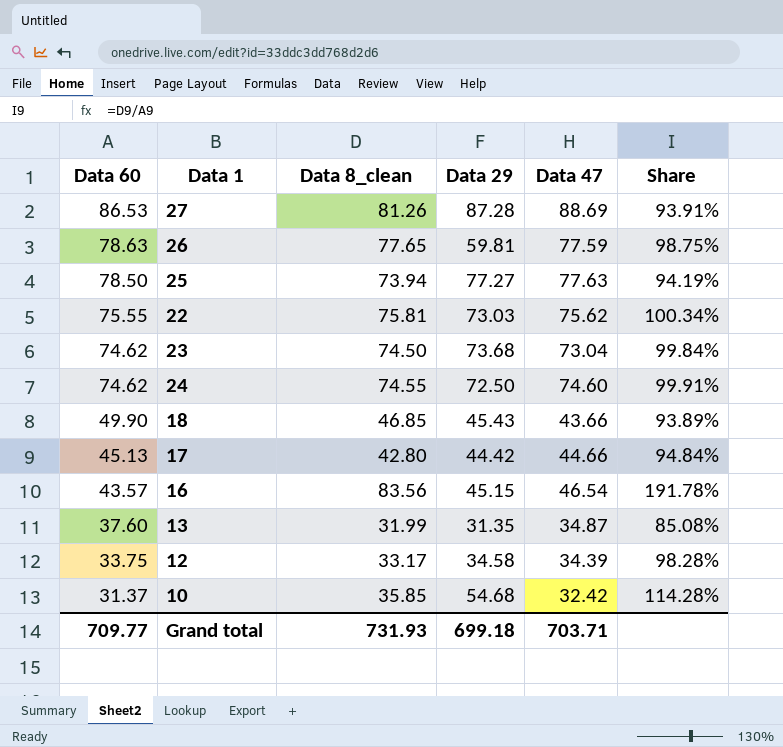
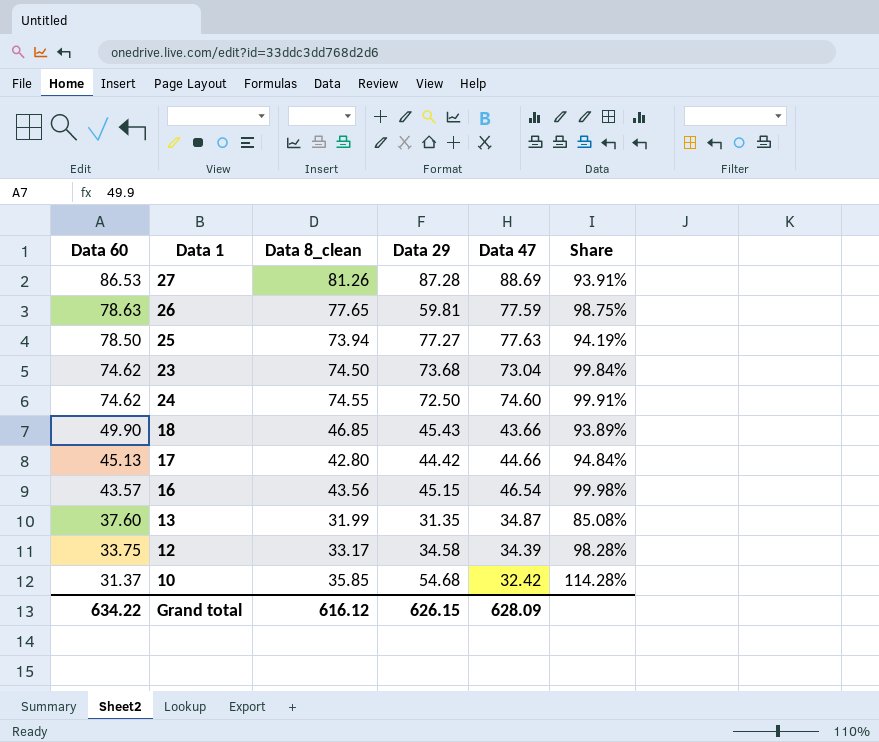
row 22: 75.55 | 75.81 | 73.03 | 75.62 | 100.34% -> none
16 | Data 8_clean: 83.56 -> 43.56
16 | Share: 191.78% -> 99.98%
Grand total | Data 60: 709.77 -> 634.22
Grand total | Data 8_clean: 731.93 -> 616.12
Grand total | Data 29: 699.18 -> 626.15
Grand total | Data 47: 703.71 -> 628.09

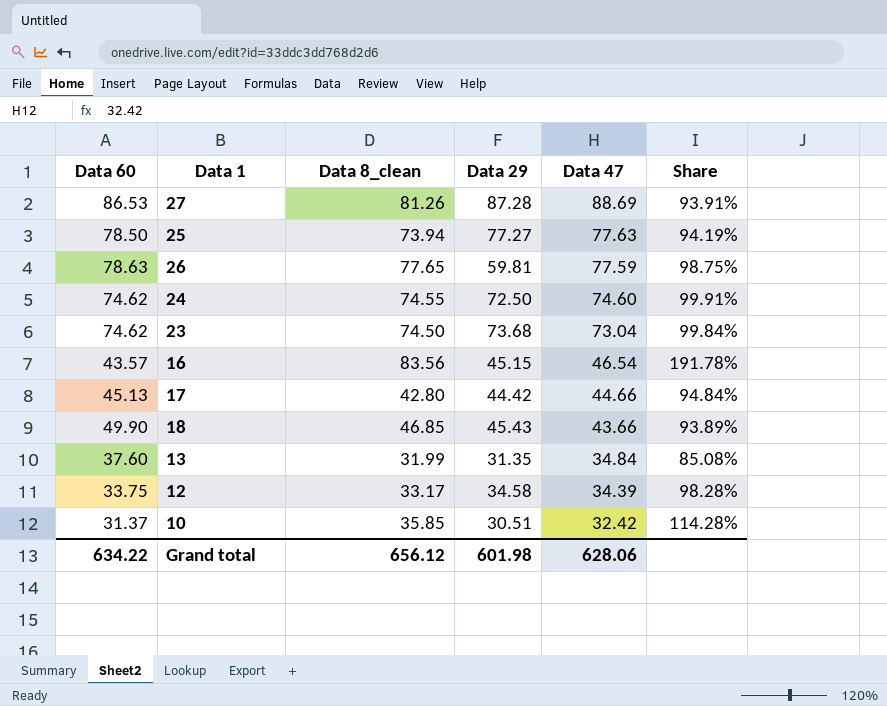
row order: Data 60 descending -> Data 47 descending
16 | Data 8_clean: 43.56 -> 83.56
16 | Share: 99.98% -> 191.78%
13 | Data 47: 34.87 -> 34.84
10 | Data 29: 54.68 -> 30.51
Grand total | Data 8_clean: 616.12 -> 656.12
Grand total | Data 29: 626.15 -> 601.98
Grand total | Data 47: 628.09 -> 628.06

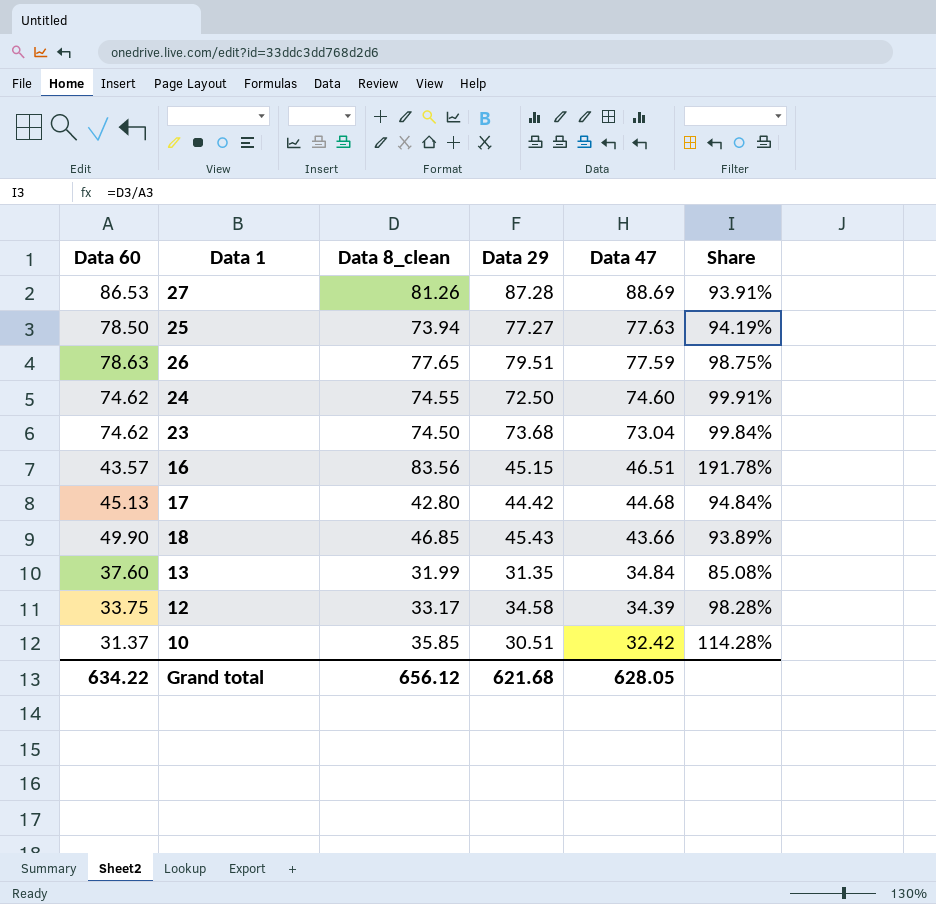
26 | Data 29: 59.81 -> 79.51
16 | Data 47: 46.54 -> 46.51
17 | Data 47: 44.66 -> 44.68
Grand total | Data 29: 601.98 -> 621.68
Grand total | Data 47: 628.06 -> 628.05

